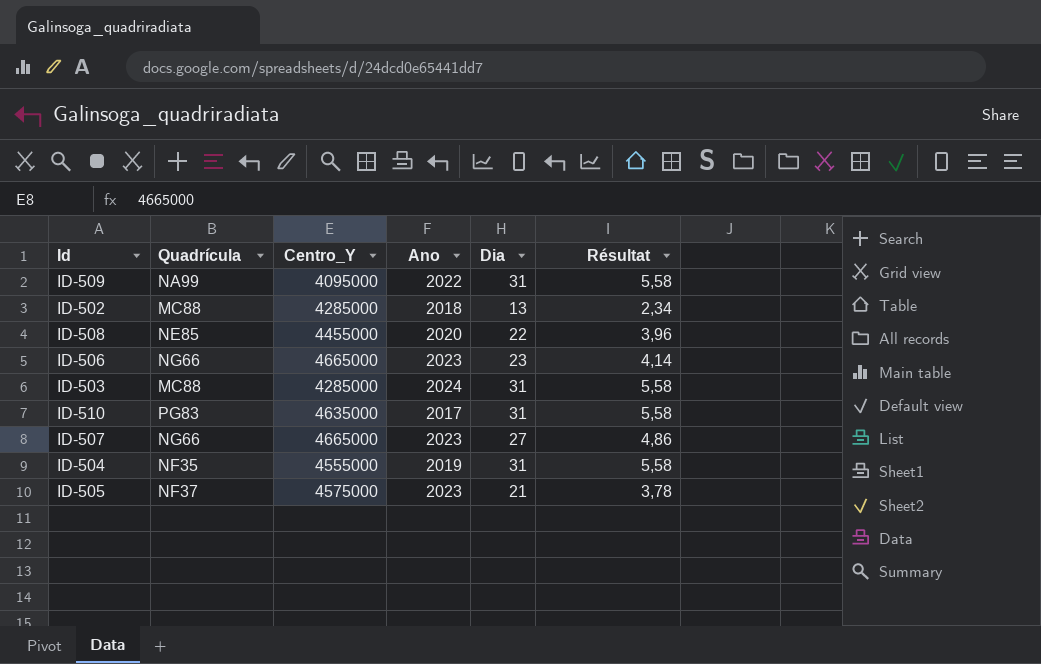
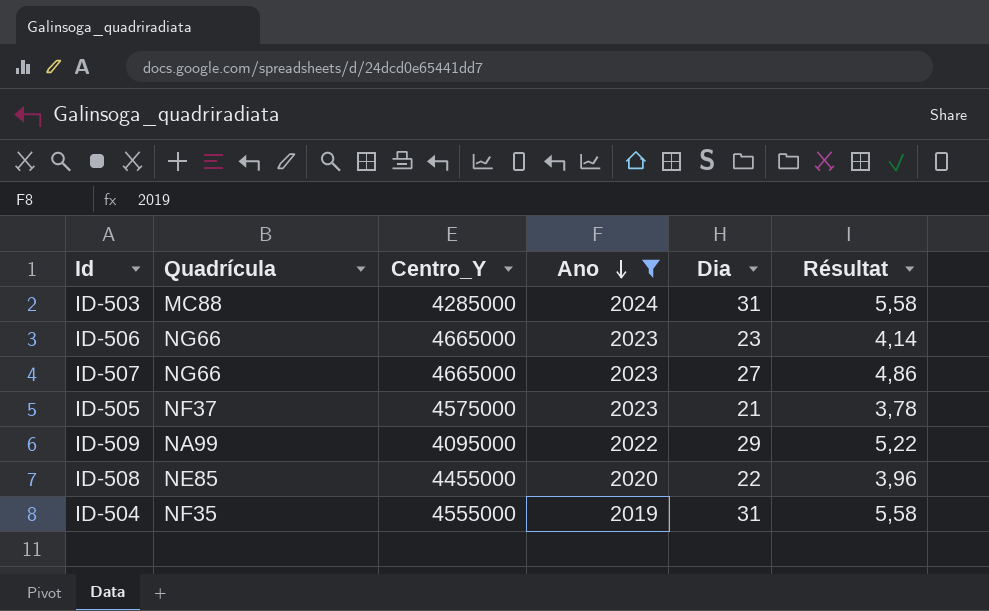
filter: none -> Ano >= 2019
row order: none -> Ano descending
ID-509 | Dia: 31 -> 29
ID-509 | Résultat: 5,58 -> 5,22

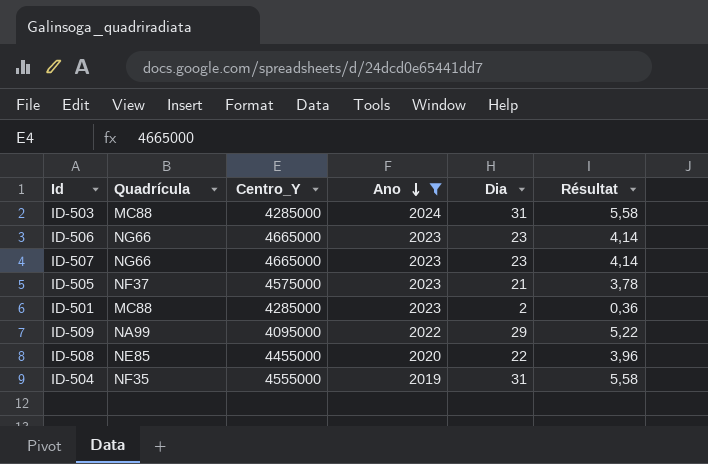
ID-507 | Dia: 27 -> 23
ID-507 | Résultat: 4,86 -> 4,14
row ID-501: none -> MC88 | 4285000 | 2023 | 2 | 0,36

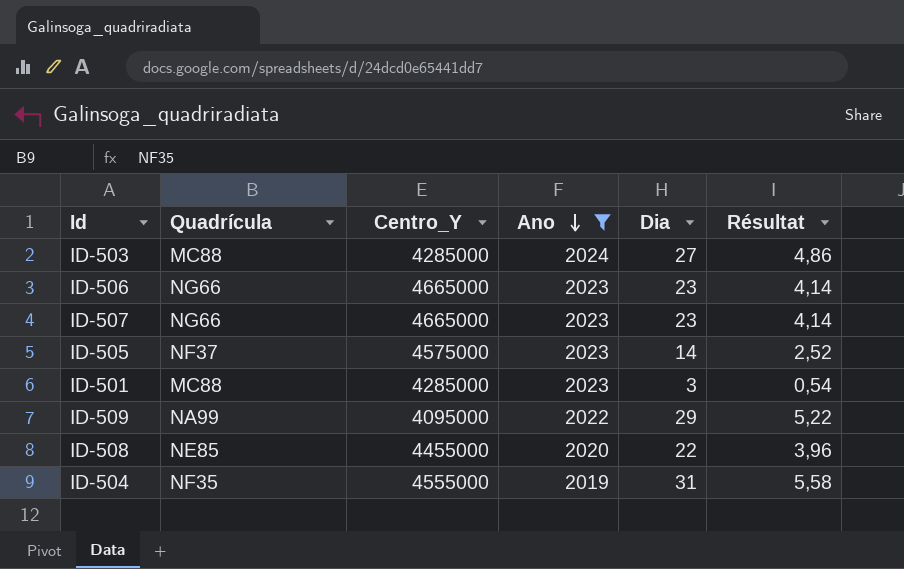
ID-503 | Dia: 31 -> 27
ID-503 | Résultat: 5,58 -> 4,86
ID-505 | Dia: 21 -> 14
ID-505 | Résultat: 3,78 -> 2,52
ID-501 | Dia: 2 -> 3
ID-501 | Résultat: 0,36 -> 0,54

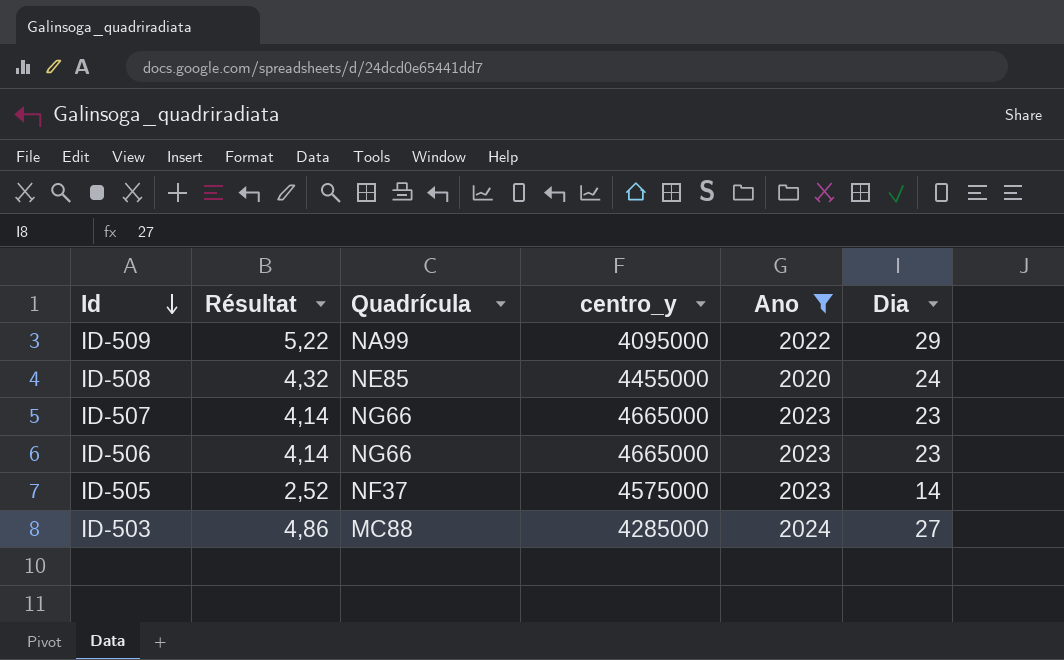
row order: Ano descending -> Id descending
column Résultat | position: 6 -> 2
column name: Centro_Y -> centro_y
row ID-501: MC88 | 4285000 | 2023 | 3 | 0,54 -> none
row ID-504: NF35 | 4555000 | 2019 | 31 | 5,58 -> none
ID-508 | Résultat: 3,96 -> 4,32
ID-508 | Dia: 22 -> 24

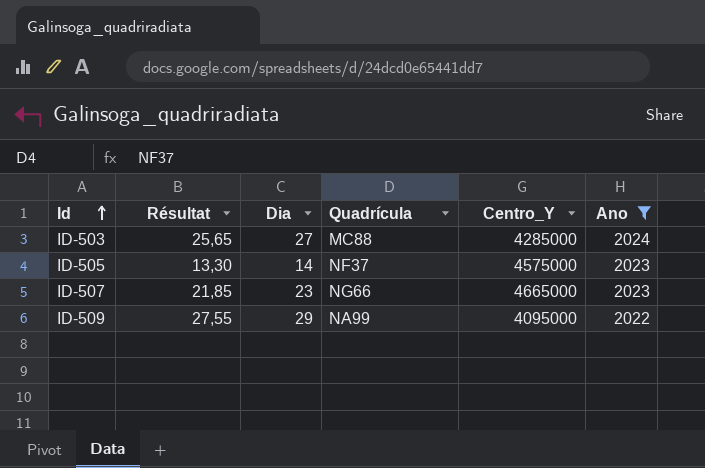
row order: Id descending -> Id ascending
column Résultat | formula: [Dia] * 0,18 -> [Dia] * 0,95
column Dia | position: 6 -> 3
column name: centro_y -> Centro_Y
row ID-508: 4,32 | NE85 | 4455000 | 2020 | 24 -> none
row ID-506: 4,14 | NG66 | 4665000 | 2023 | 23 -> none

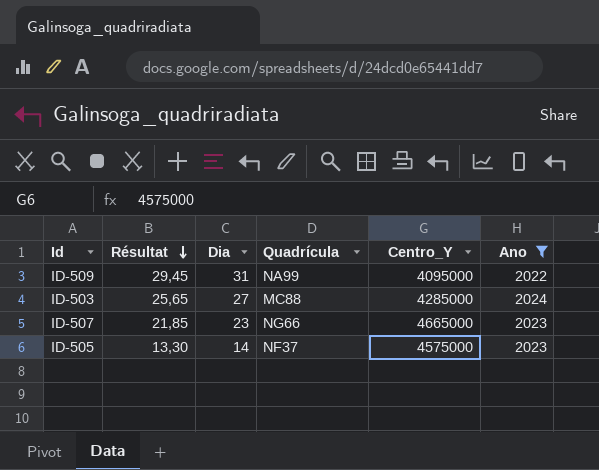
row order: Id ascending -> Résultat descending
ID-509 | Résultat: 27,55 -> 29,45
ID-509 | Dia: 29 -> 31

